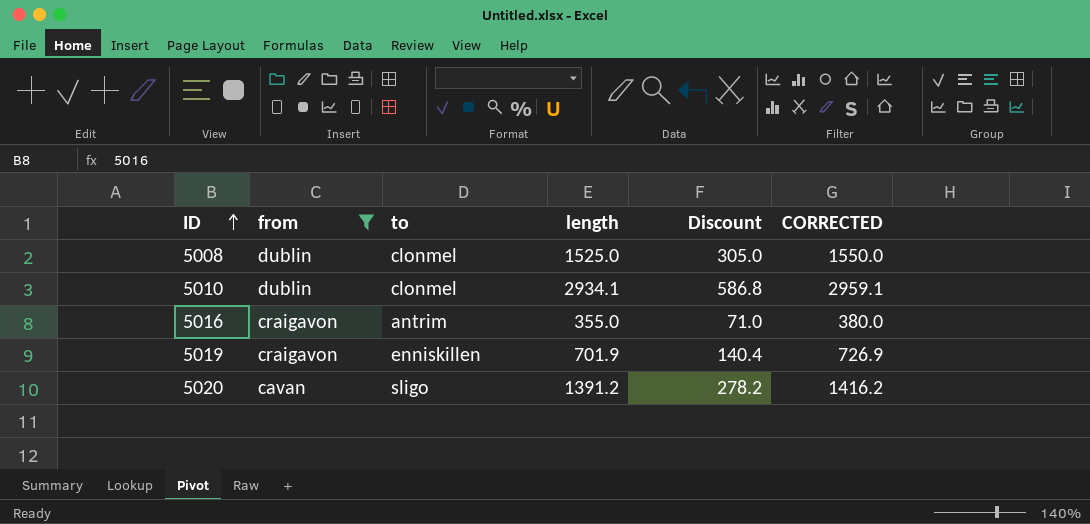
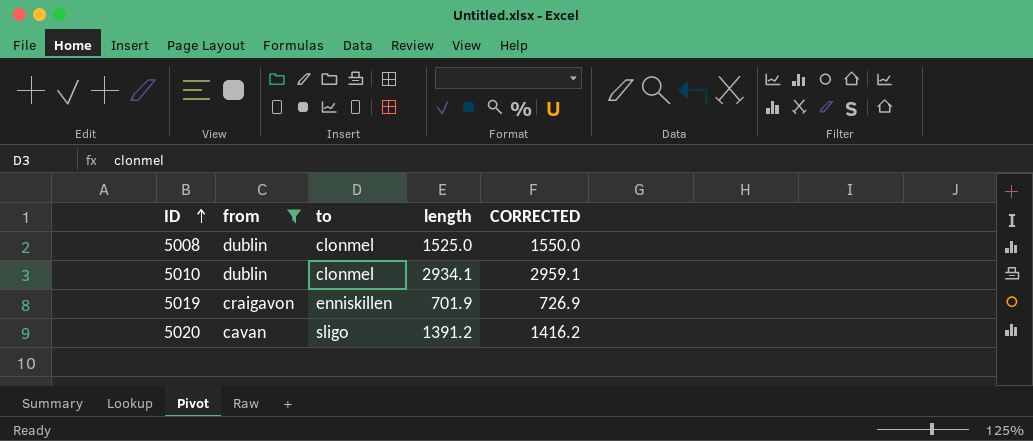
column Discount | formula: [length] * 0.2 -> none
row 5016: craigavon | antrim | 355.0 | 71.0 | 380.0 -> none

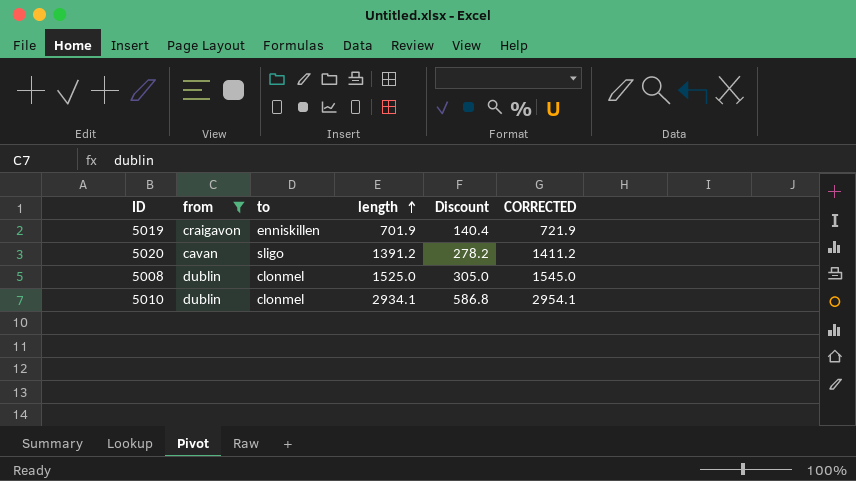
row order: ID ascending -> length ascending
column Discount | formula: none -> [length] * 0.2
column CORRECTED | formula: [length] + 25 -> [length] + 20

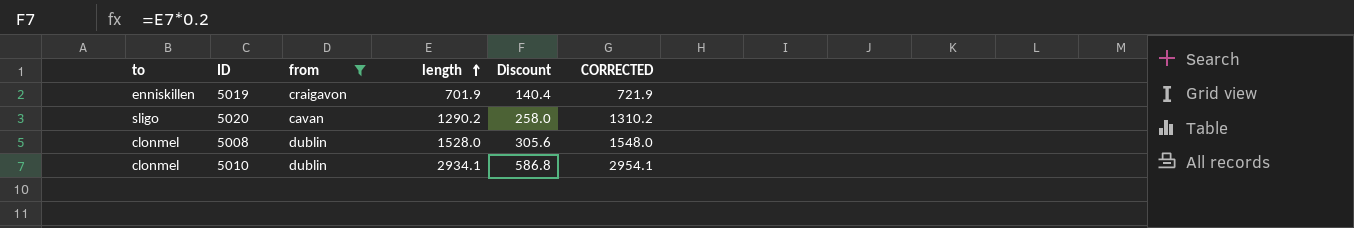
column to | position: 3 -> 1
5020 | length: 1391.2 -> 1290.2
5020 | Discount: 278.2 -> 258.0
5020 | CORRECTED: 1411.2 -> 1310.2
5008 | length: 1525.0 -> 1528.0
5008 | Discount: 305.0 -> 305.6
5008 | CORRECTED: 1545.0 -> 1548.0

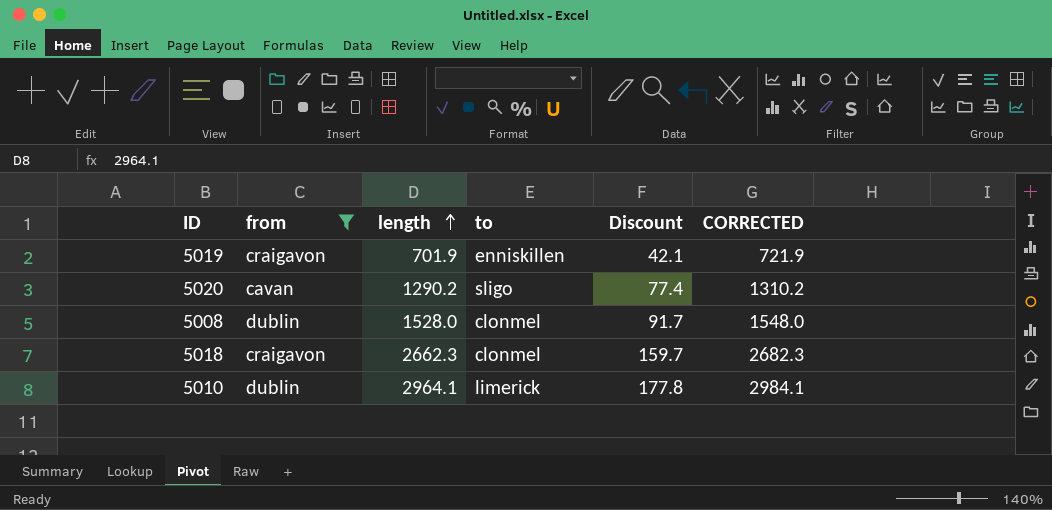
column to | position: 1 -> 4
column Discount | formula: [length] * 0.2 -> [length] * 0.06
row 5018: none -> craigavon | 2662.3 | clonmel | 159.7 | 2682.3
5010 | length: 2934.1 -> 2964.1
5010 | to: clonmel -> limerick
5010 | CORRECTED: 2954.1 -> 2984.1

